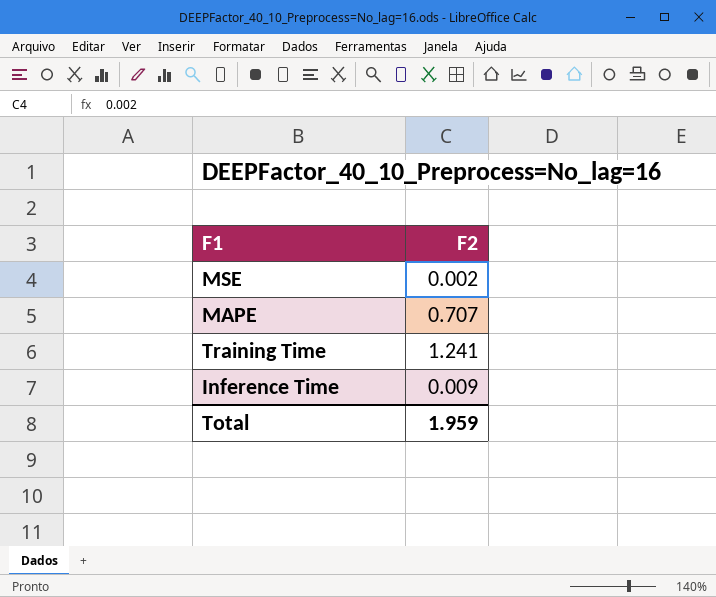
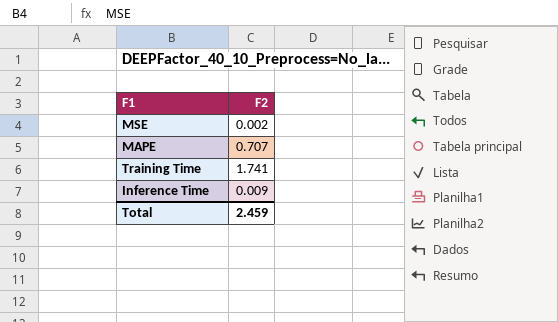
Training Time | F2: 1.241 -> 1.741
Total | F2: 1.959 -> 2.459

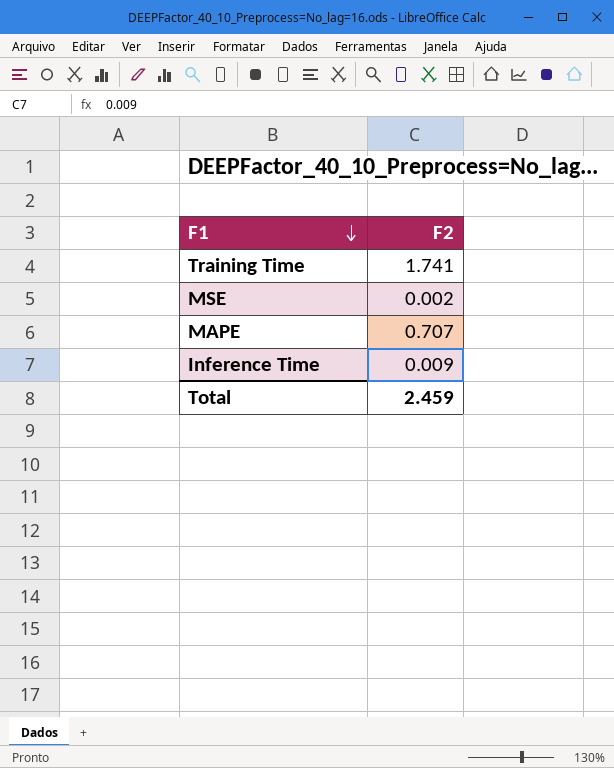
row order: none -> F1 descending

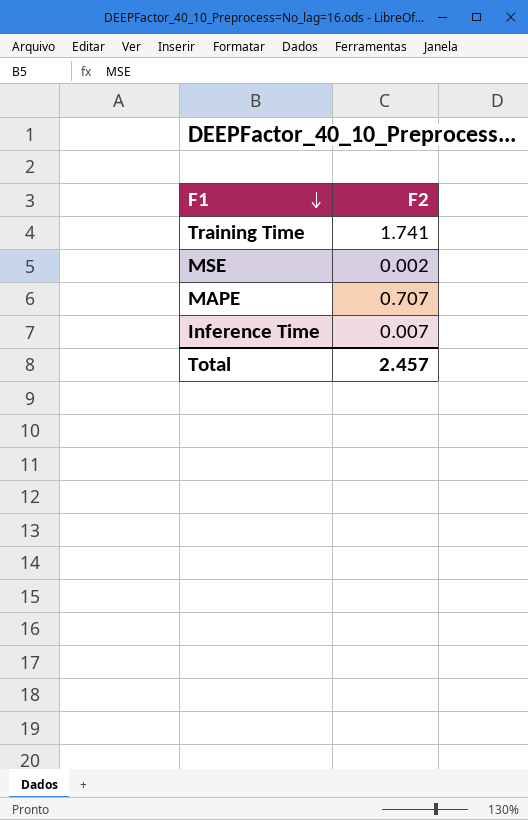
Inference Time | F2: 0.009 -> 0.007
Total | F2: 2.459 -> 2.457

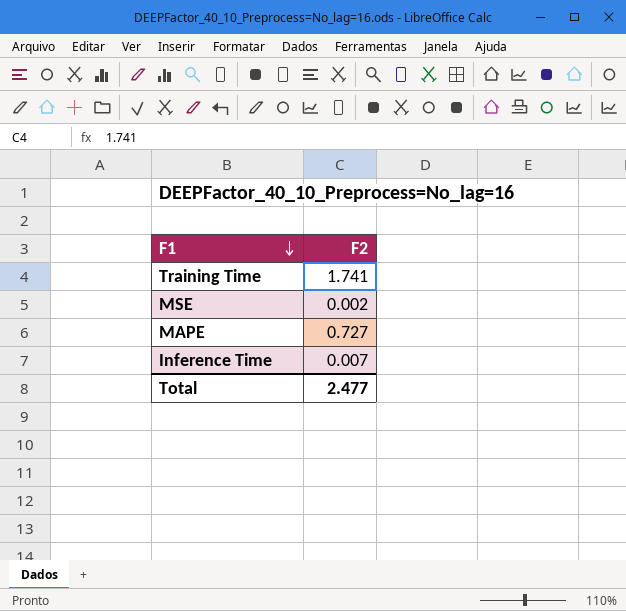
MAPE | F2: 0.707 -> 0.727
Total | F2: 2.457 -> 2.477

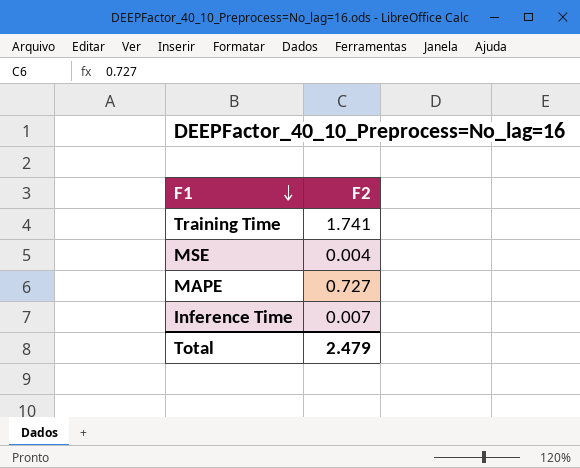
MSE | F2: 0.002 -> 0.004
Total | F2: 2.477 -> 2.479

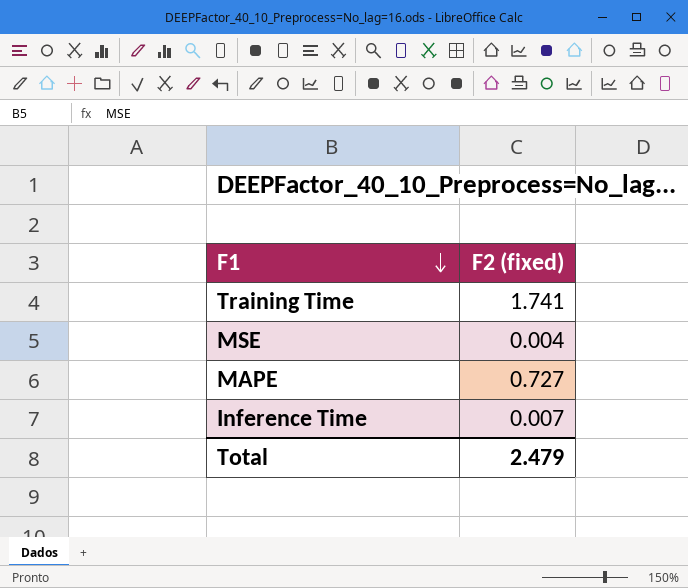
column name: F2 -> F2 (fixed)

